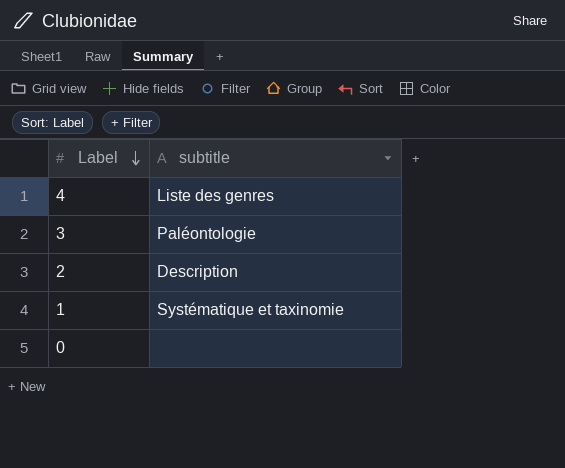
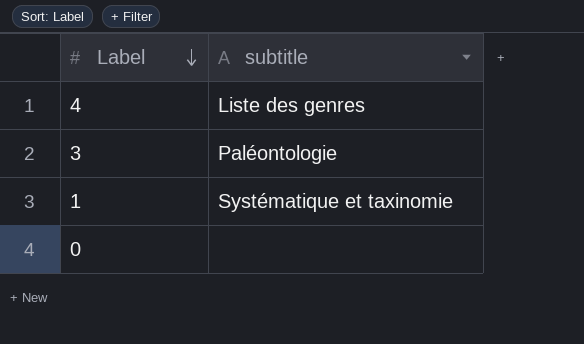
row 2: Description -> none

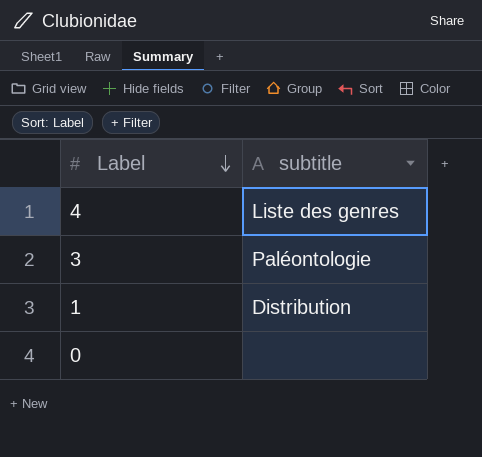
1 | subtitle: Systématique et taxinomie -> Distribution

